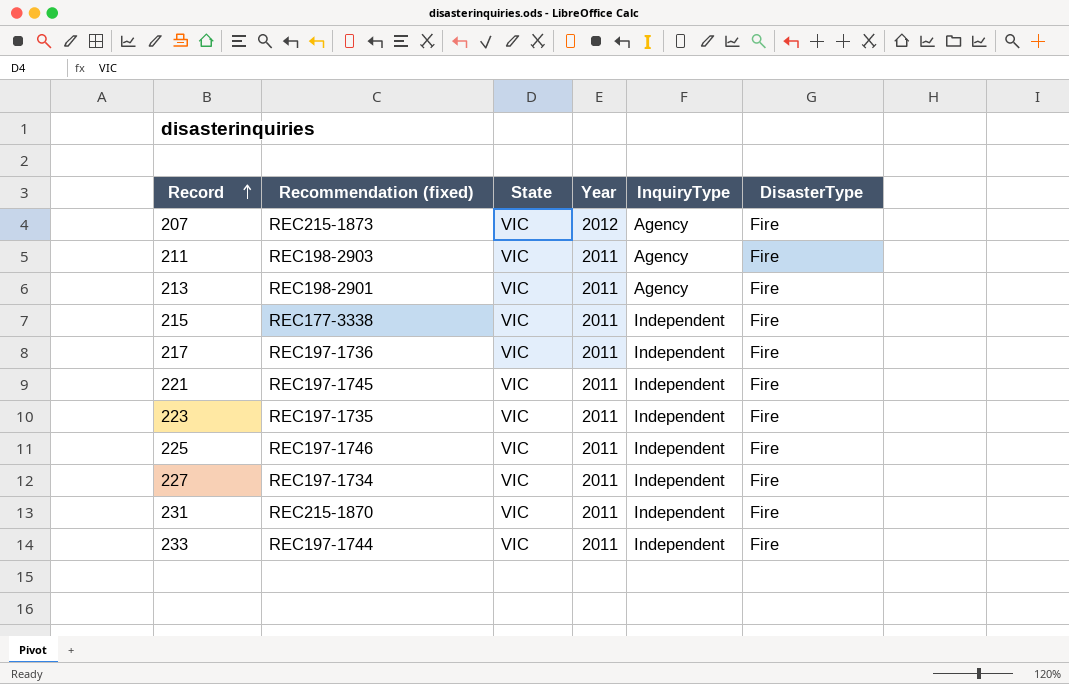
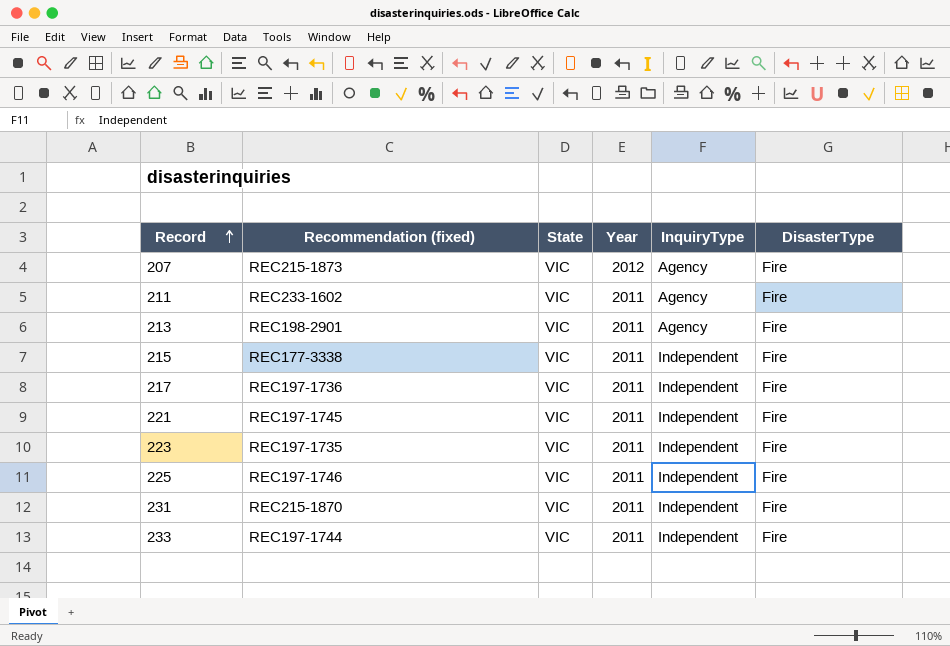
row 227: REC197-1734 | VIC | 2011 | Independent | Fire -> none
211 | Recommendation (fixed): REC198-2903 -> REC233-1602

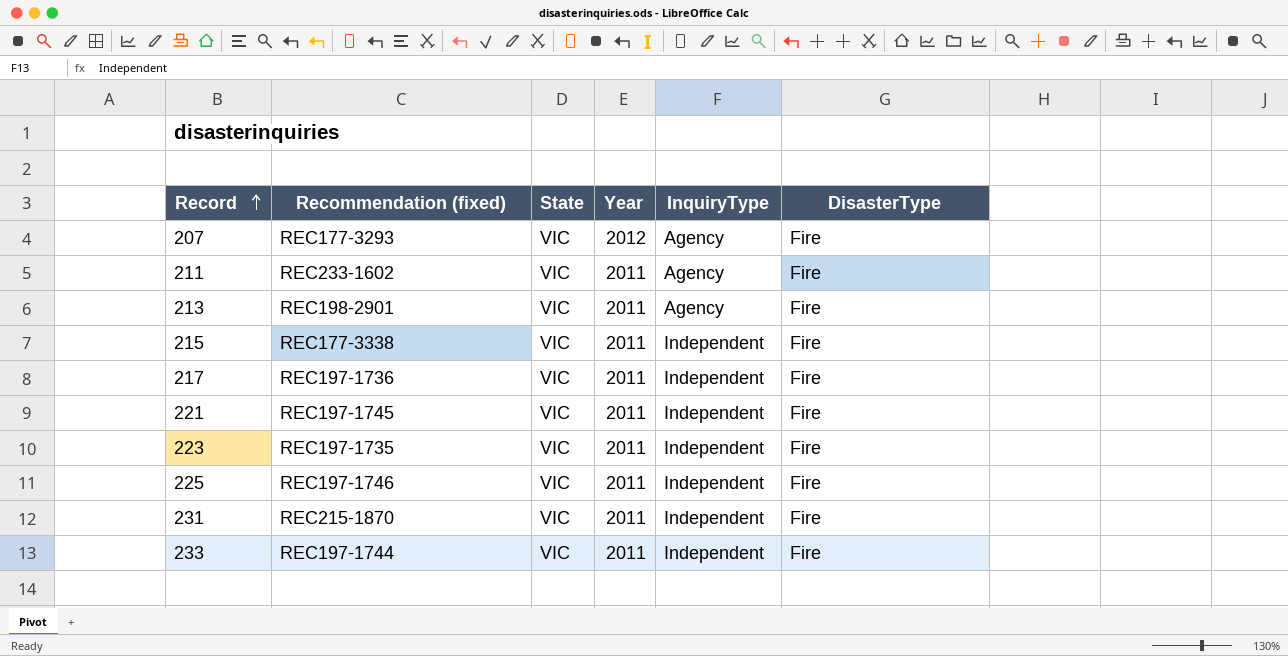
207 | Recommendation (fixed): REC215-1873 -> REC177-3293

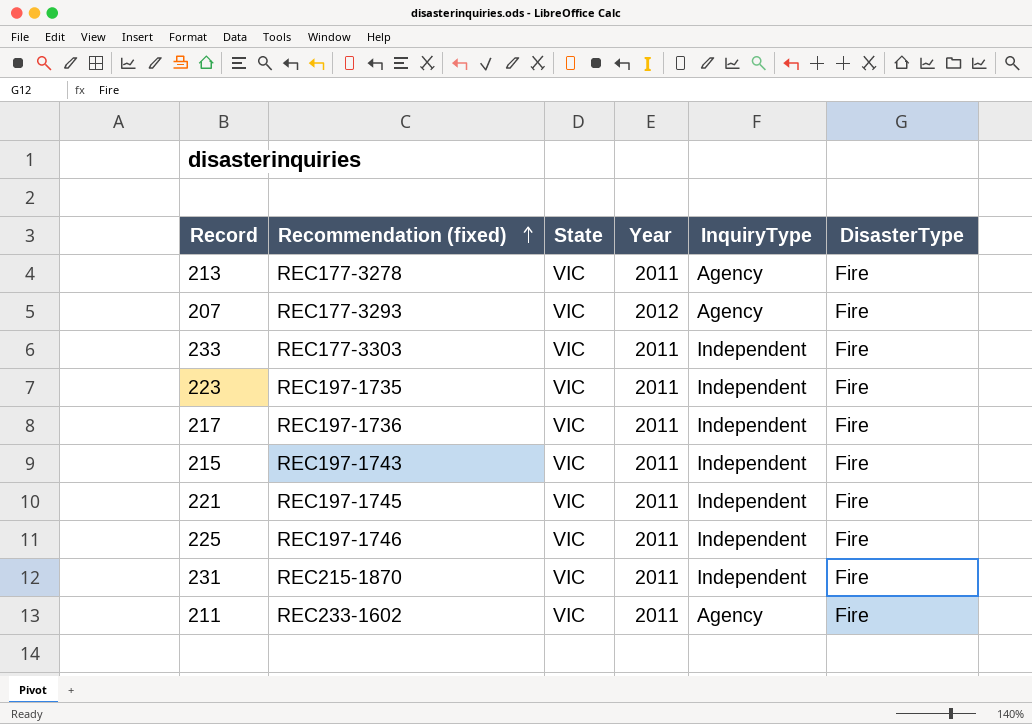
row order: Record ascending -> Recommendation (fixed) ascending
213 | Recommendation (fixed): REC198-2901 -> REC177-3278
233 | Recommendation (fixed): REC197-1744 -> REC177-3303
215 | Recommendation (fixed): REC177-3338 -> REC197-1743

